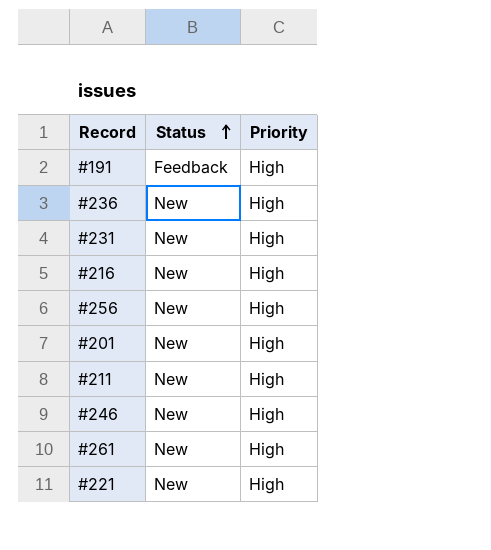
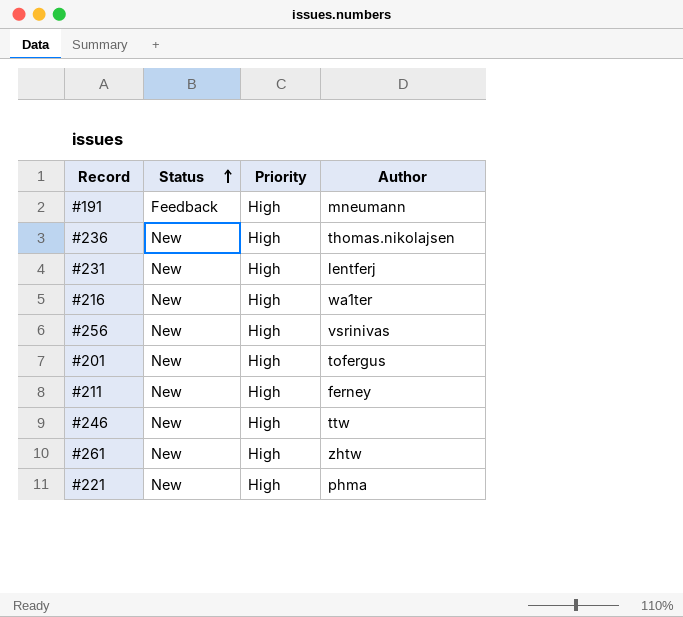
column Author | position: none -> 4

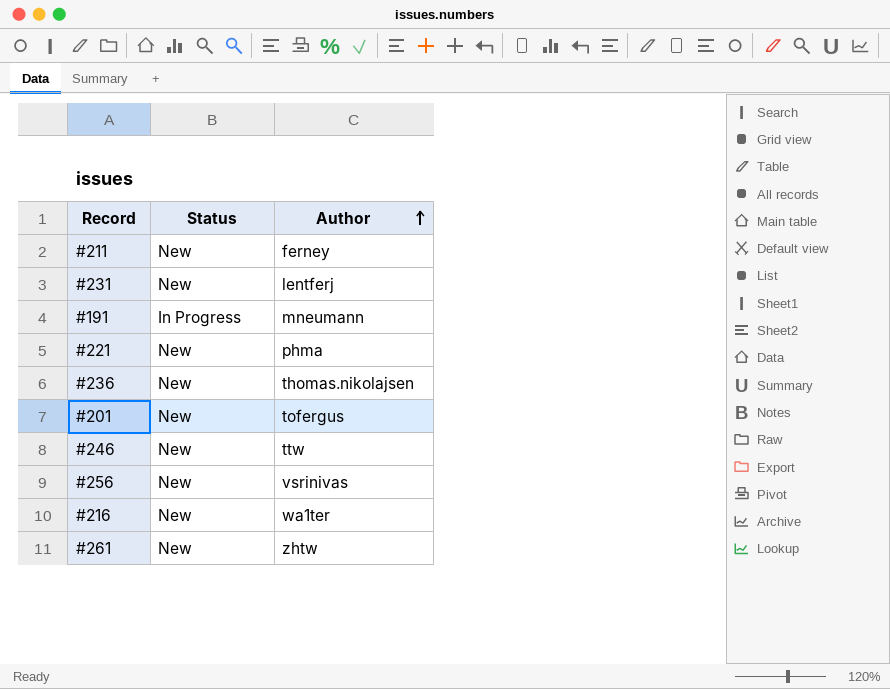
row order: Status ascending -> Author ascending
column Priority | position: 3 -> none
#191 | Status: Feedback -> In Progress

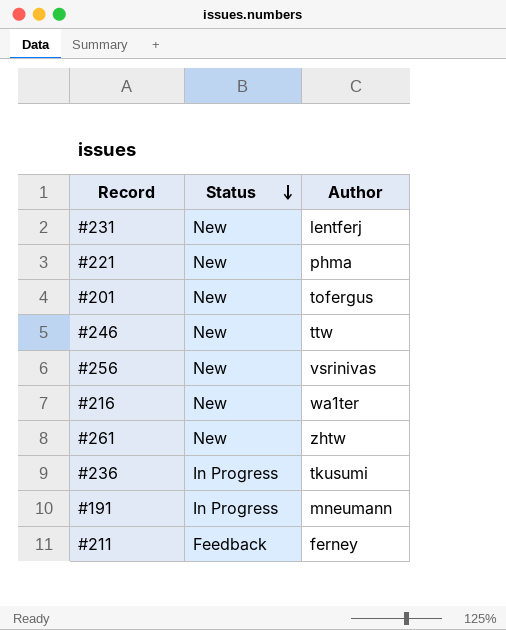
row order: Author ascending -> Status descending
#236 | Status: New -> In Progress
#236 | Author: thomas.nikolajsen -> tkusumi
#211 | Status: New -> Feedback

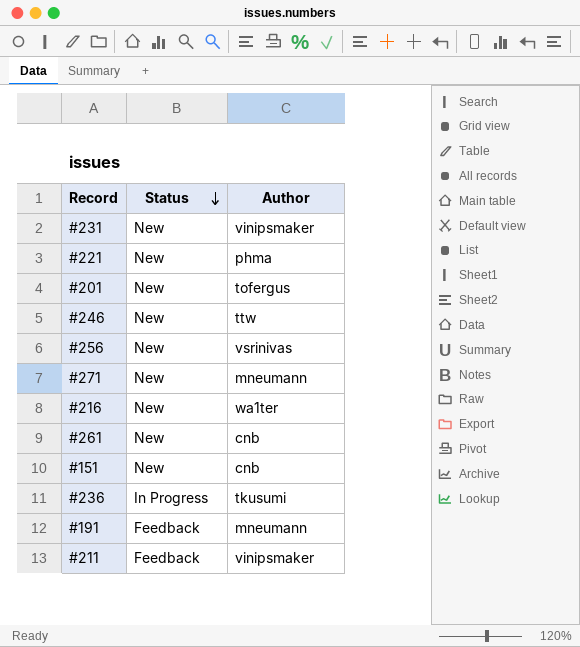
#231 | Author: lentferj -> vinipsmaker
row #271: none -> New | mneumann
#261 | Author: zhtw -> cnb
row #151: none -> New | cnb
#191 | Status: In Progress -> Feedback
#211 | Author: ferney -> vinipsmaker

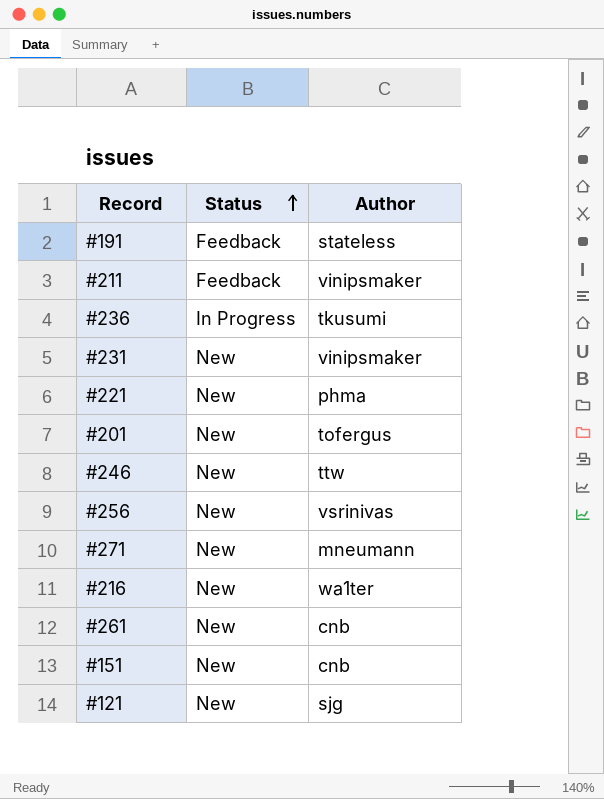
row order: Status descending -> Status ascending
#191 | Author: mneumann -> stateless
row #121: none -> New | sjg

